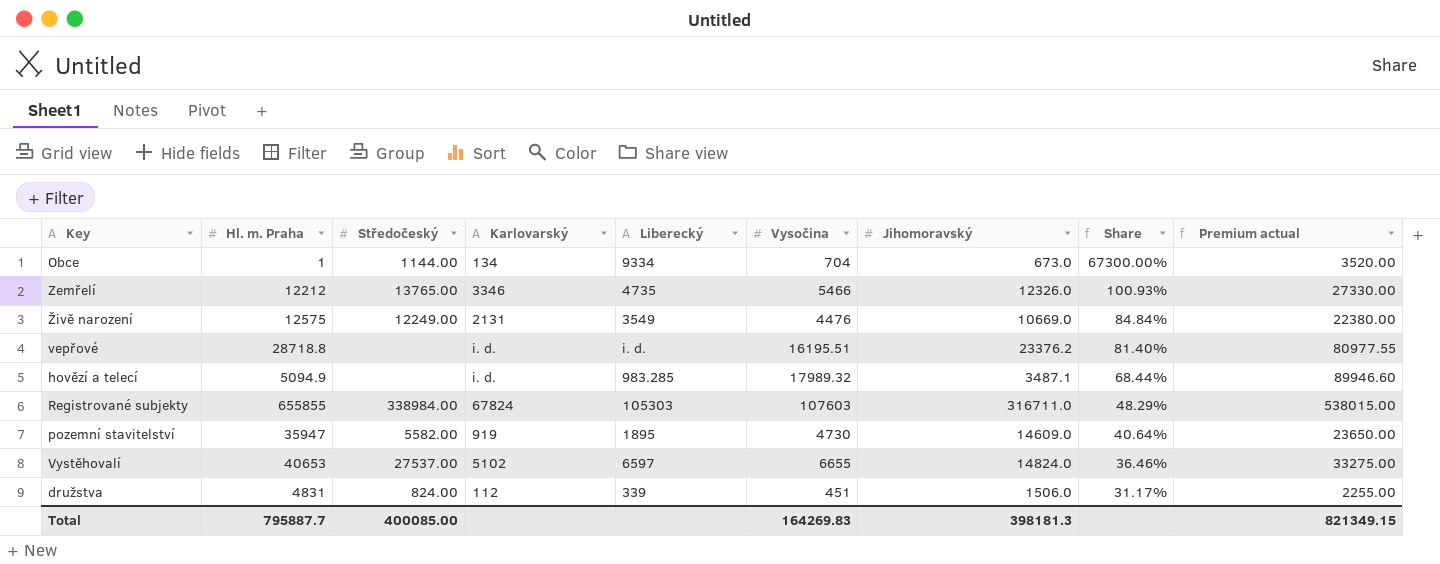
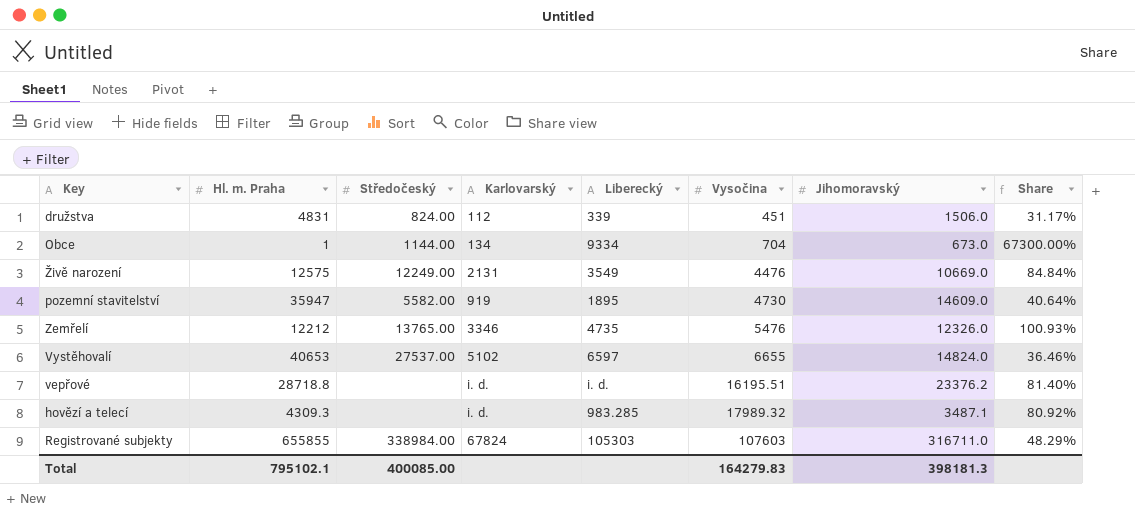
row order: Share descending -> Vysočina ascending
column Premium actual | formula: [Vysočina] * 5 -> none
Zemřelí | Vysočina: 5466 -> 5476
hovězí a telecí | Hl. m. Praha: 5094.9 -> 4309.3
hovězí a telecí | Share: 68.44% -> 80.92%
Total | Hl. m. Praha: 795887.7 -> 795102.1
Total | Vysočina: 164269.83 -> 164279.83

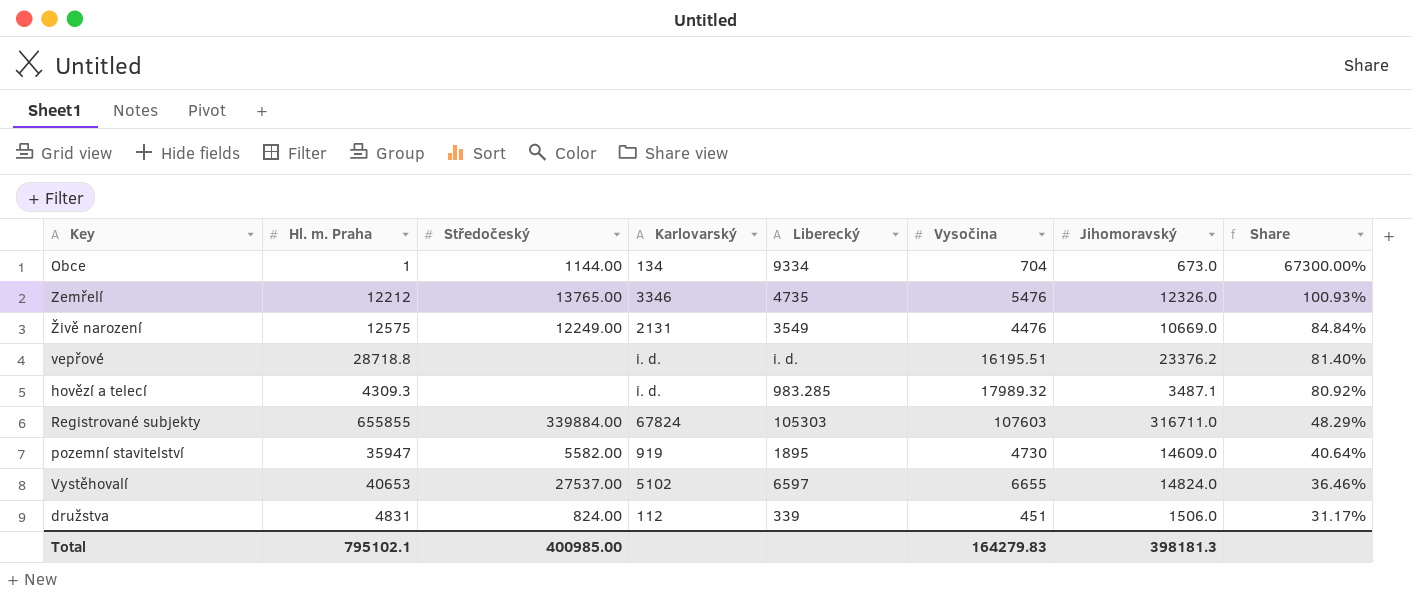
row order: Vysočina ascending -> Share descending
Registrované subjekty | Středočeský: 338984.00 -> 339884.00
Total | Středočeský: 400085.00 -> 400985.00

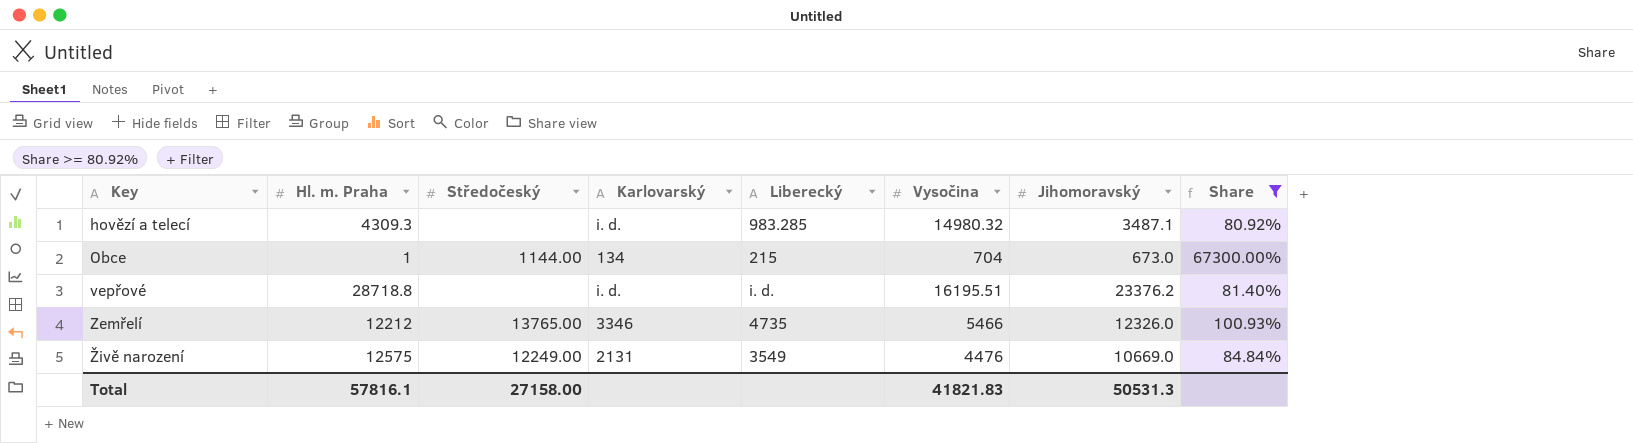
filter: none -> Share >= 80.92%
row order: Share descending -> Key ascending
hovězí a telecí | Vysočina: 17989.32 -> 14980.32
Obce | Liberecký: 9334 -> 215
Zemřelí | Vysočina: 5476 -> 5466
Total | Hl. m. Praha: 795102.1 -> 57816.1
Total | Středočeský: 400985.00 -> 27158.00
Total | Vysočina: 164279.83 -> 41821.83
Total | Jihomoravský: 398181.3 -> 50531.3

